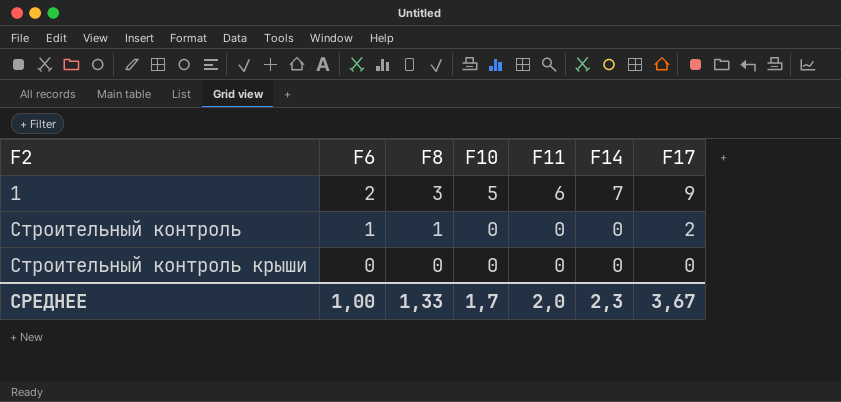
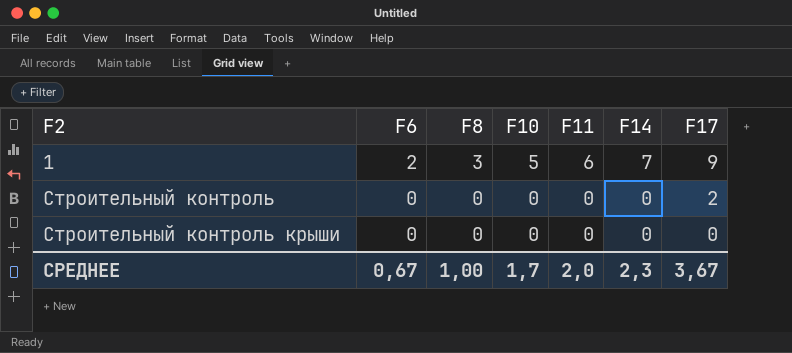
Строительный контроль | F6: 1 -> 0
Строительный контроль | F8: 1 -> 0
СРЕДНЕЕ | F6: 1,00 -> 0,67
СРЕДНЕЕ | F8: 1,33 -> 1,00

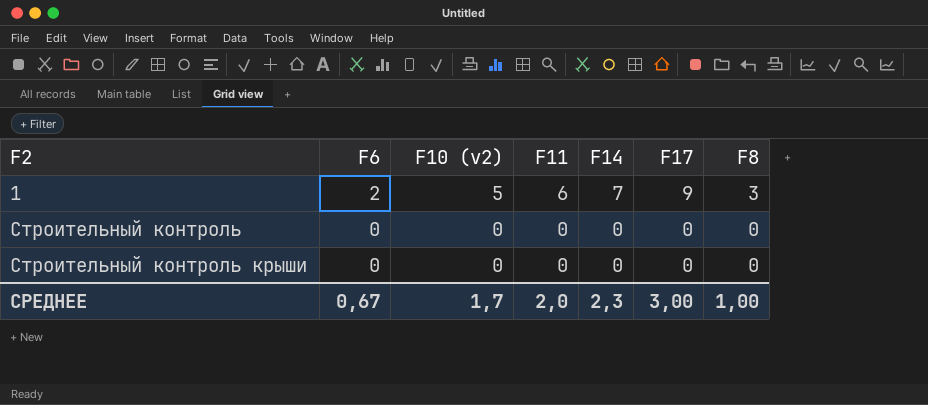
column name: F10 -> F10 (v2)
column F8 | position: 3 -> 7
Строительный контроль | F17: 2 -> 0
СРЕДНЕЕ | F17: 3,67 -> 3,00

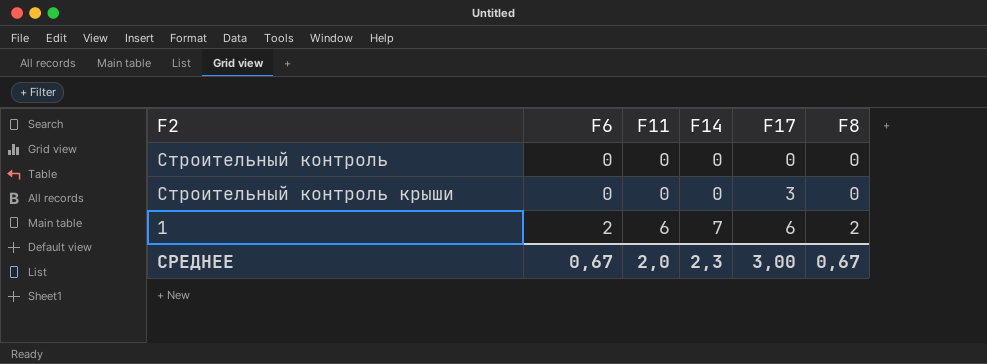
row order: F2 ascending -> F6 ascending
column F10 (v2) | position: 3 -> none
Строительный контроль крыши | F17: 0 -> 3
1 | F17: 9 -> 6
1 | F8: 3 -> 2
СРЕДНЕЕ | F8: 1,00 -> 0,67

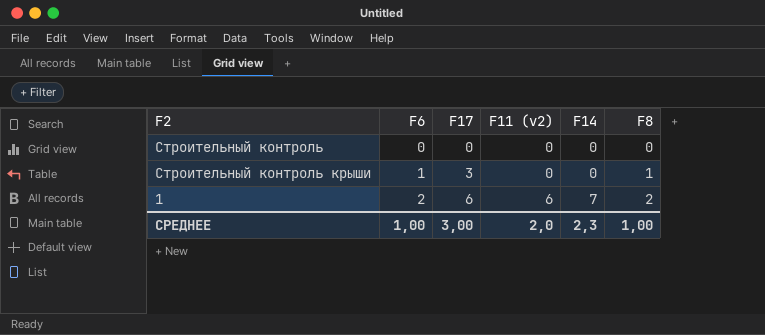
column F17 | position: 5 -> 3
column name: F11 -> F11 (v2)
Строительный контроль крыши | F6: 0 -> 1
Строительный контроль крыши | F8: 0 -> 1
СРЕДНЕЕ | F6: 0,67 -> 1,00
СРЕДНЕЕ | F8: 0,67 -> 1,00

